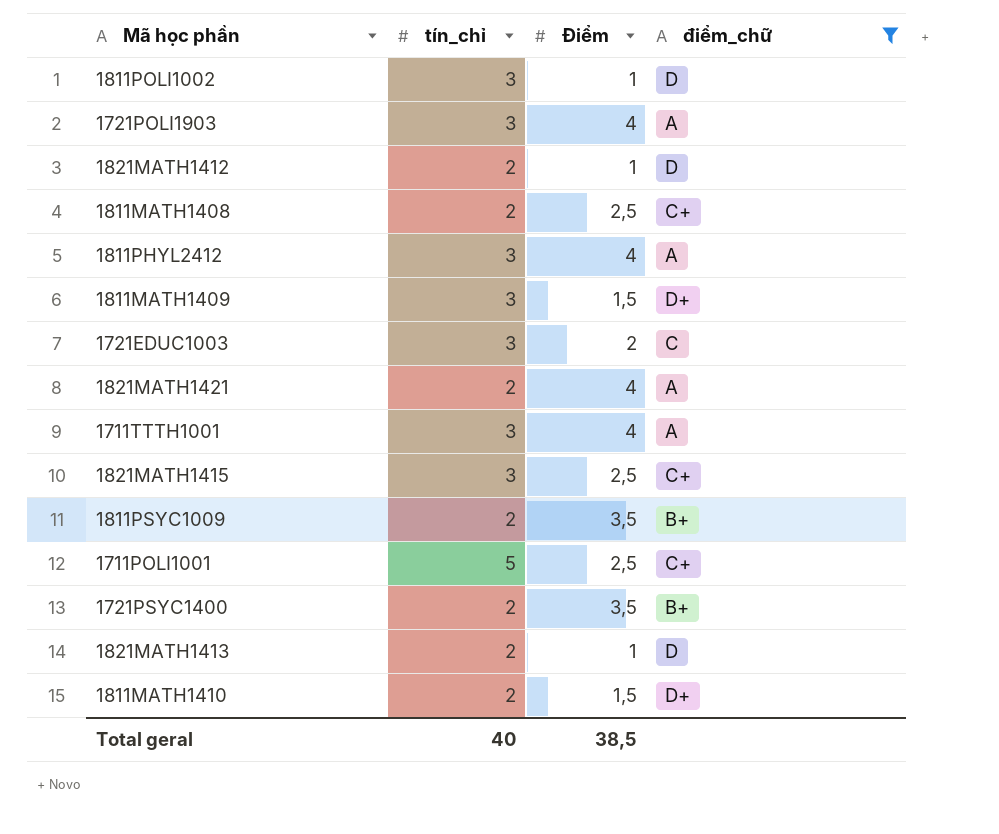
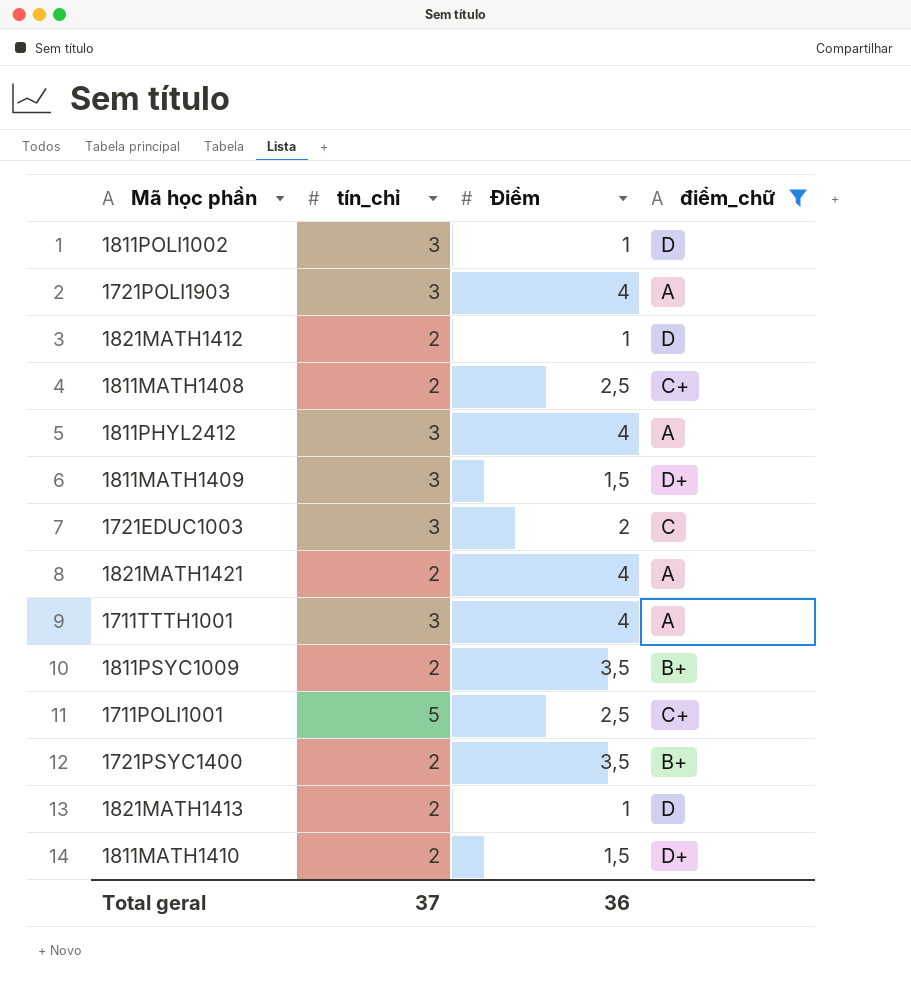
row 1821MATH1415: 3 | 2,5 | C+ -> none
Total geral | tín_chỉ: 40 -> 37
Total geral | Điểm: 38,5 -> 36

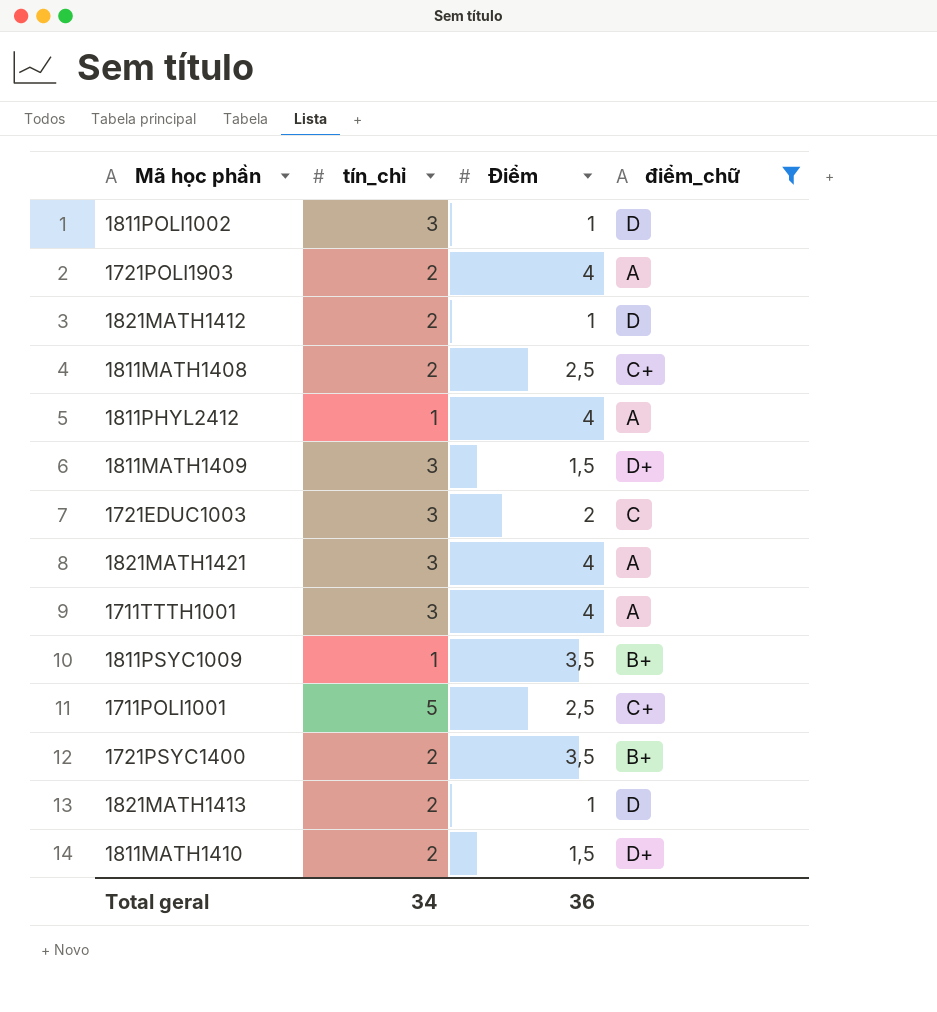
1721POLI1903 | tín_chỉ: 3 -> 2
1811PHYL2412 | tín_chỉ: 3 -> 1
1821MATH1421 | tín_chỉ: 2 -> 3
1811PSYC1009 | tín_chỉ: 2 -> 1
Total geral | tín_chỉ: 37 -> 34

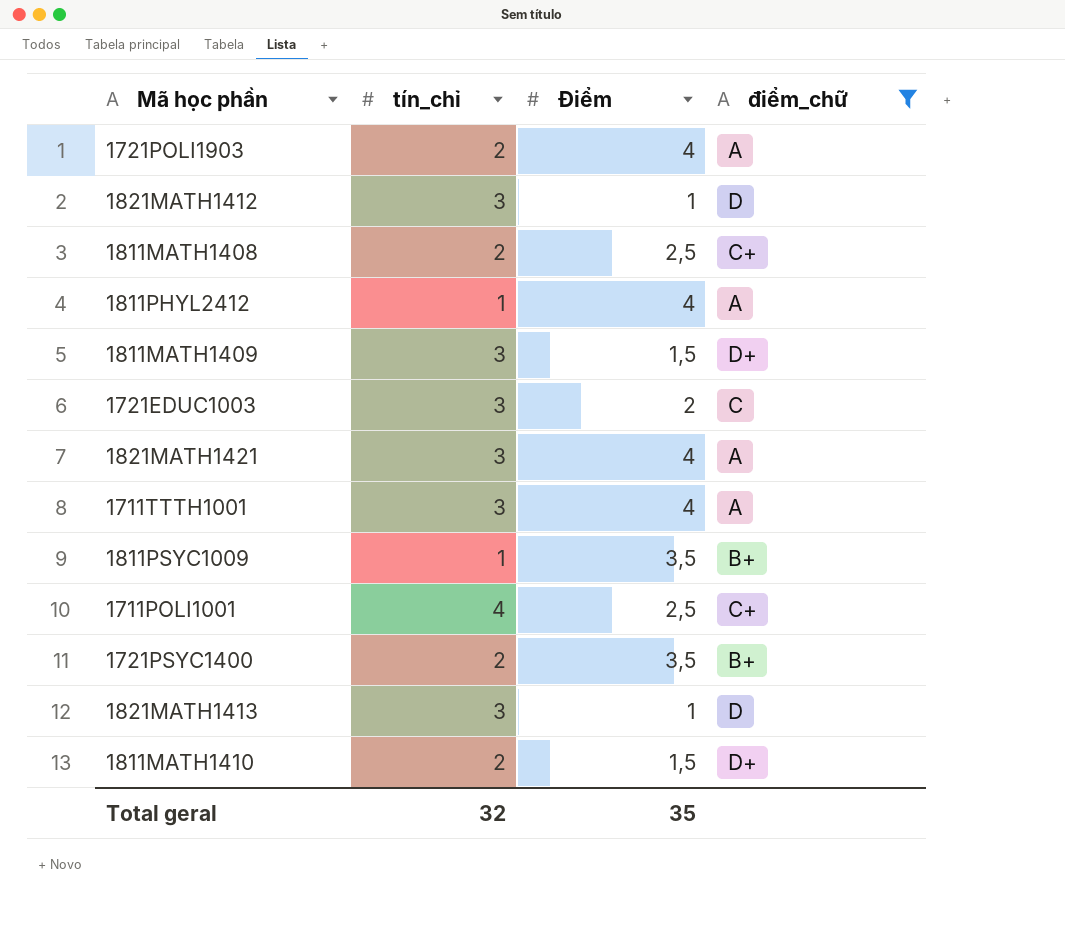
row 1811POLI1002: 3 | 1 | D -> none
1821MATH1412 | tín_chỉ: 2 -> 3
1711POLI1001 | tín_chỉ: 5 -> 4
1821MATH1413 | tín_chỉ: 2 -> 3
Total geral | tín_chỉ: 34 -> 32
Total geral | Điểm: 36 -> 35

